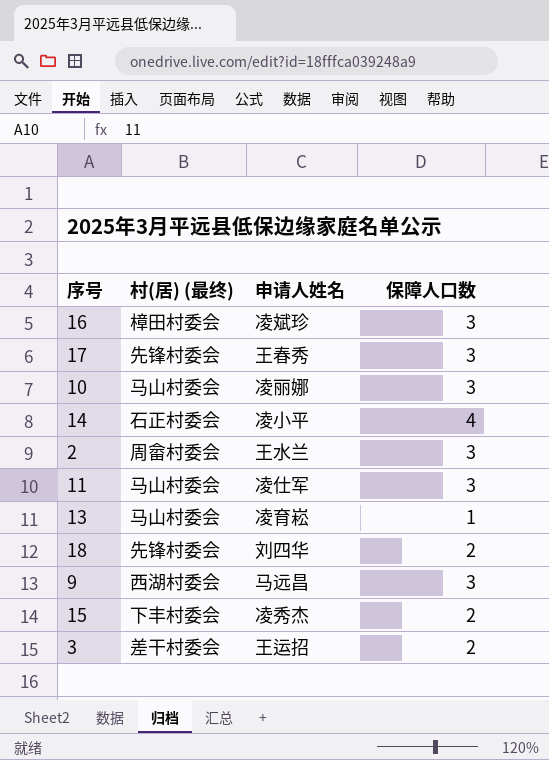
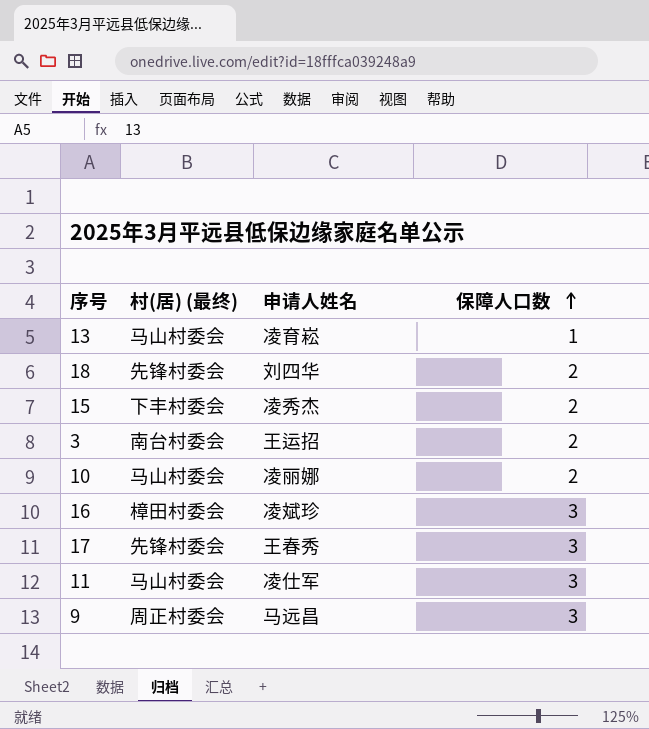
row order: none -> 保障人口数 ascending
row 14: 石正村委会 | 凌小平 | 4 -> none
row 2: 周畲村委会 | 王水兰 | 3 -> none
3 | 村(居) (最终): 差干村委会 -> 南台村委会
10 | 保障人口数: 3 -> 2
9 | 村(居) (最终): 西湖村委会 -> 周正村委会

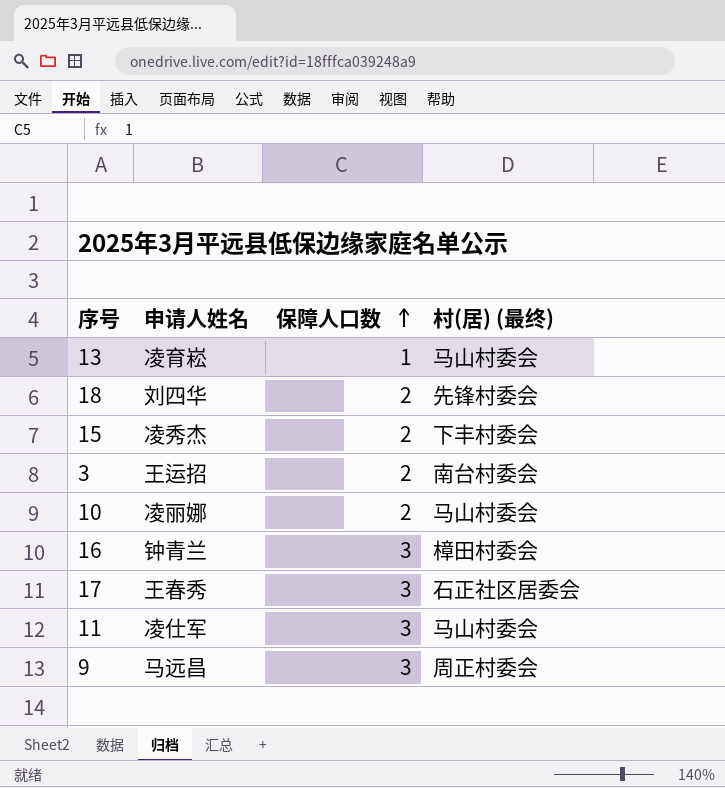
column 村(居) (最终) | position: 2 -> 4
16 | 申请人姓名: 凌斌珍 -> 钟青兰
17 | 村(居) (最终): 先锋村委会 -> 石正社区居委会

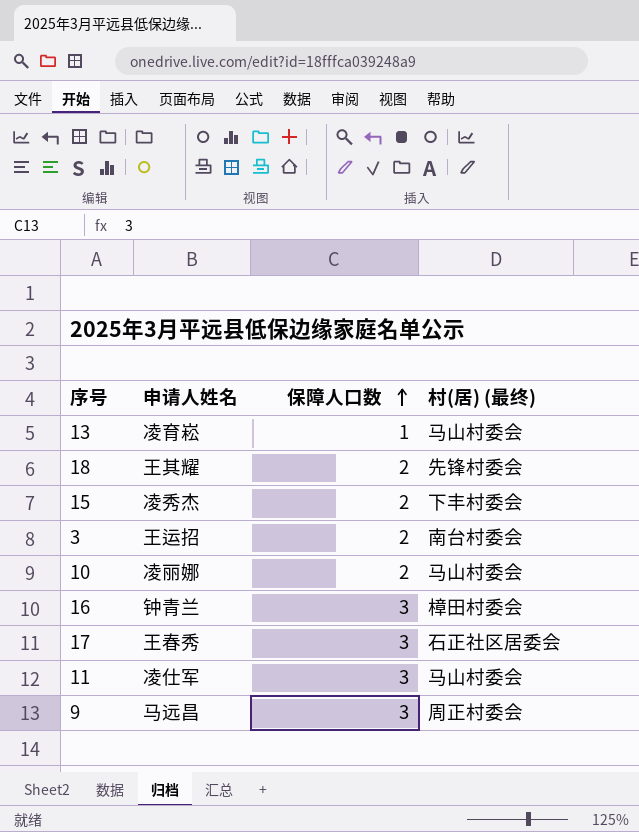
18 | 申请人姓名: 刘四华 -> 王其耀

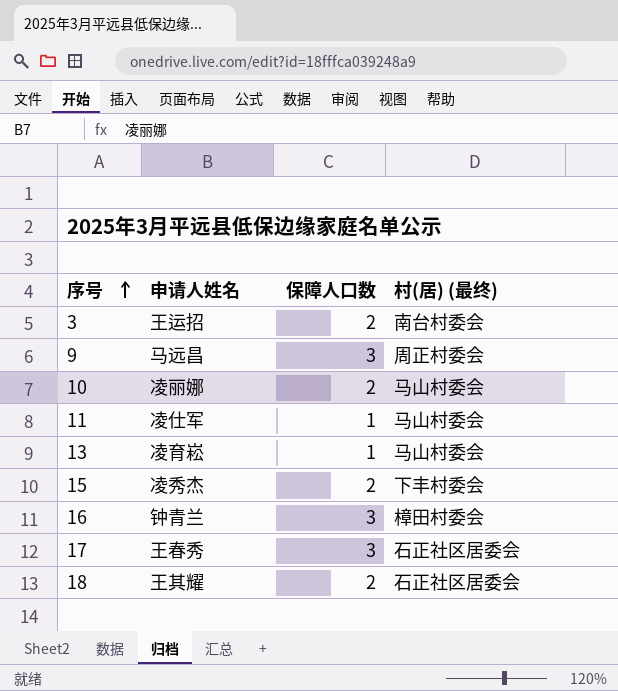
row order: 保障人口数 ascending -> 序号 ascending
11 | 保障人口数: 3 -> 1
18 | 村(居) (最终): 先锋村委会 -> 石正社区居委会

